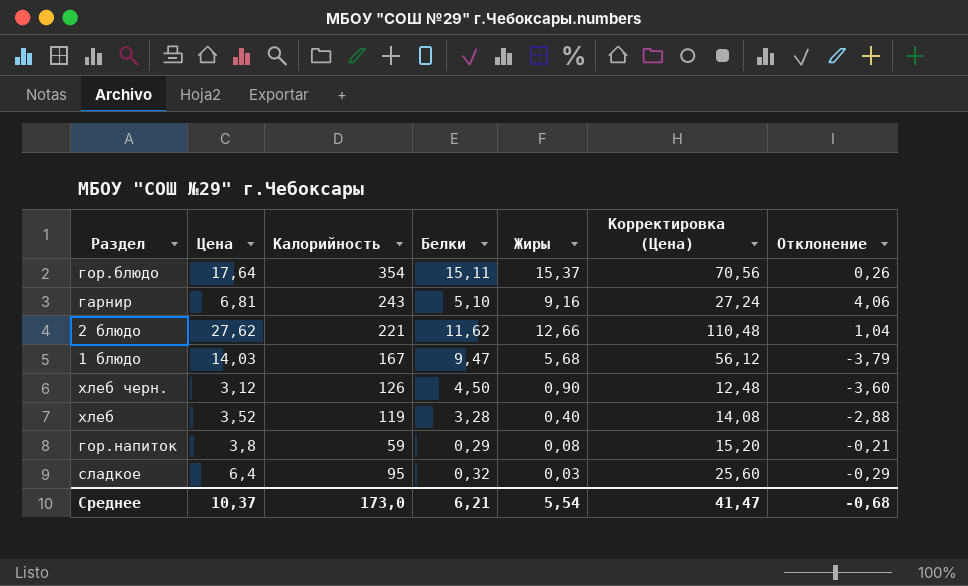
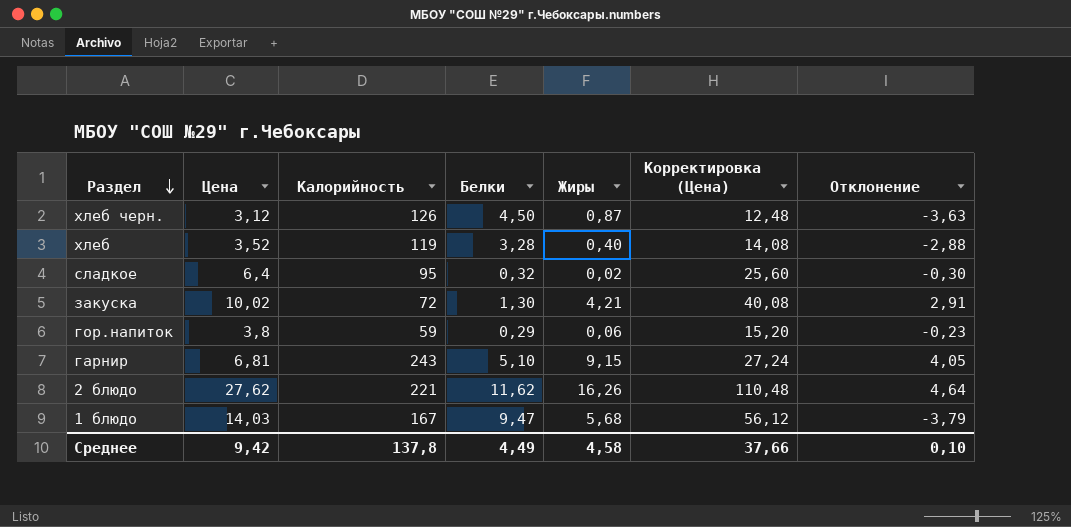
row order: none -> Раздел descending
row гор.блюдо: 17,64 | 354 | 15,11 | 15,37 | 70,56 | 0,26 -> none
хлеб черн. | Жиры: 0,90 -> 0,87
хлеб черн. | Отклонение: -3,60 -> -3,63
сладкое | Жиры: 0,03 -> 0,02
сладкое | Отклонение: -0,29 -> -0,30
row закуска: none -> 10,02 | 72 | 1,30 | 4,21 | 40,08 | 2,91
гор.напиток | Жиры: 0,08 -> 0,06
гор.напиток | Отклонение: -0,21 -> -0,23
гарнир | Жиры: 9,16 -> 9,15
гарнир | Отклонение: 4,06 -> 4,05
2 блюдо | Жиры: 12,66 -> 16,26
2 блюдо | Отклонение: 1,04 -> 4,64
Среднее | Цена: 10,37 -> 9,42
Среднее | Калорийность: 173,0 -> 137,8
Среднее | Белки: 6,21 -> 4,49
Среднее | Жиры: 5,54 -> 4,58
Среднее | Корректировка (Цена): 41,47 -> 37,66
Среднее | Отклонение: -0,68 -> 0,10

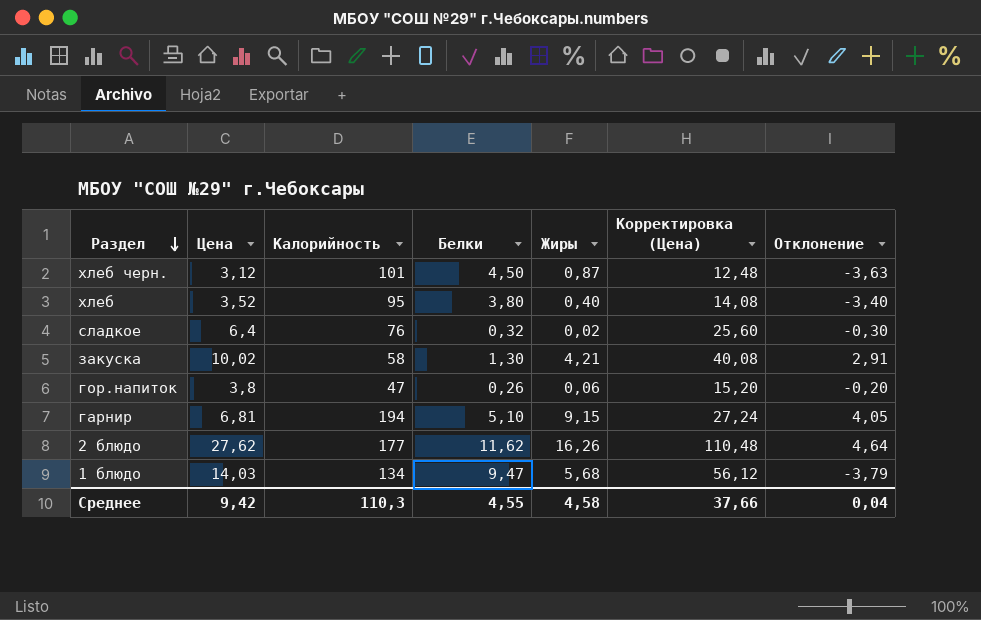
хлеб черн. | Калорийность: 126 -> 101
хлеб | Калорийность: 119 -> 95
хлеб | Белки: 3,28 -> 3,80
хлеб | Отклонение: -2,88 -> -3,40
сладкое | Калорийность: 95 -> 76
закуска | Калорийность: 72 -> 58
гор.напиток | Калорийность: 59 -> 47
гор.напиток | Белки: 0,29 -> 0,26
гор.напиток | Отклонение: -0,23 -> -0,20
гарнир | Калорийность: 243 -> 194
2 блюдо | Калорийность: 221 -> 177
1 блюдо | Калорийность: 167 -> 134
Среднее | Калорийность: 137,8 -> 110,3
Среднее | Белки: 4,49 -> 4,55
Среднее | Отклонение: 0,10 -> 0,04

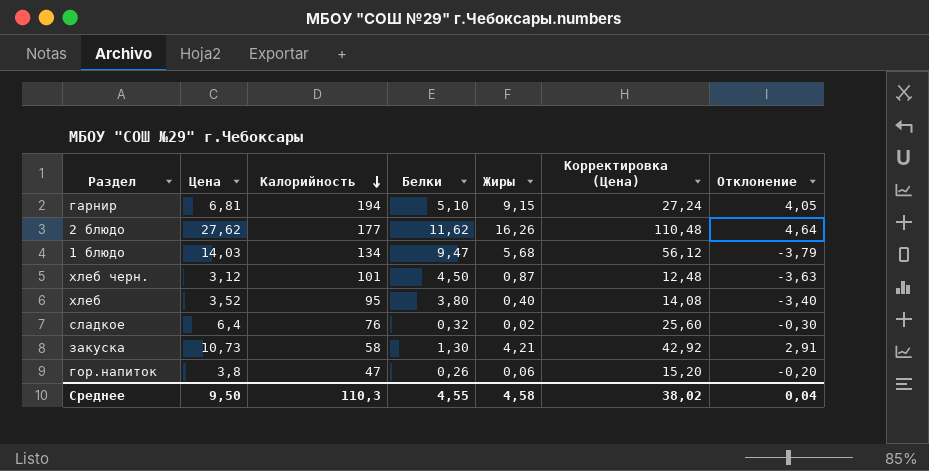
row order: Раздел descending -> Калорийность descending
закуска | Цена: 10,02 -> 10,73
закуска | Корректировка (Цена): 40,08 -> 42,92
Среднее | Цена: 9,42 -> 9,50
Среднее | Корректировка (Цена): 37,66 -> 38,02

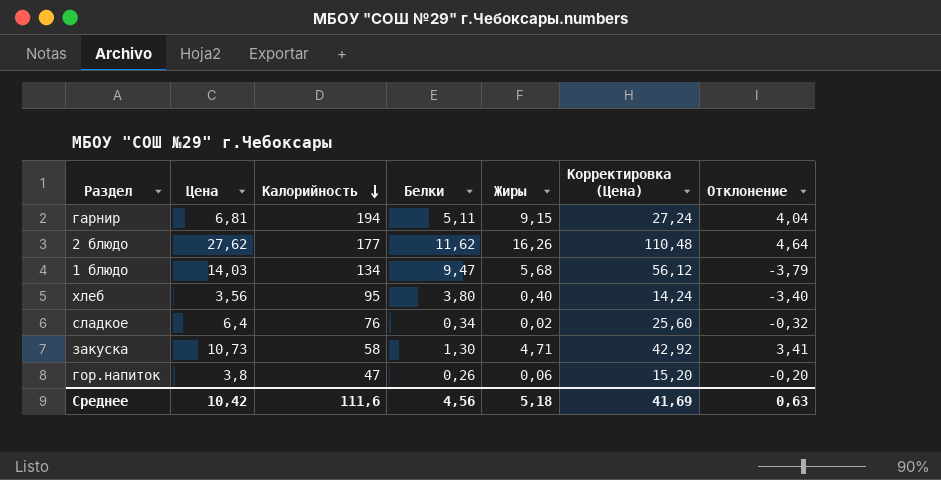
row хлеб черн.: 3,12 | 101 | 4,50 | 0,87 | 12,48 | -3,63 -> none
гарнир | Белки: 5,10 -> 5,11
гарнир | Отклонение: 4,05 -> 4,04
хлеб | Цена: 3,52 -> 3,56
хлеб | Корректировка (Цена): 14,08 -> 14,24
сладкое | Белки: 0,32 -> 0,34
сладкое | Отклонение: -0,30 -> -0,32
закуска | Жиры: 4,21 -> 4,71
закуска | Отклонение: 2,91 -> 3,41
Среднее | Цена: 9,50 -> 10,42
Среднее | Калорийность: 110,3 -> 111,6
Среднее | Белки: 4,55 -> 4,56
Среднее | Жиры: 4,58 -> 5,18
Среднее | Корректировка (Цена): 38,02 -> 41,69
Среднее | Отклонение: 0,04 -> 0,63

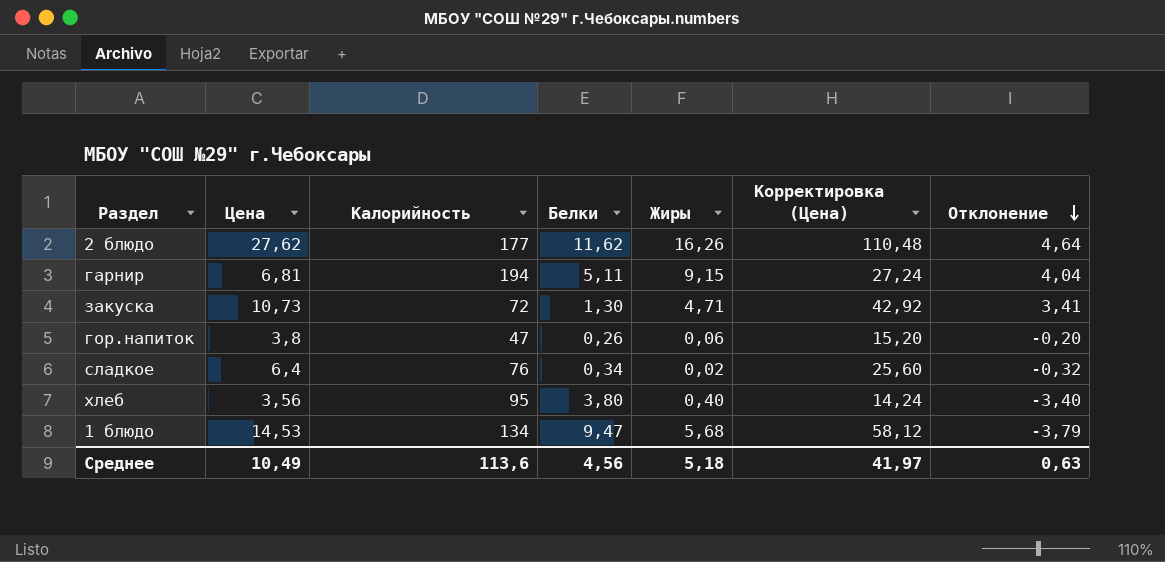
row order: Калорийность descending -> Отклонение descending
закуска | Калорийность: 58 -> 72
1 блюдо | Цена: 14,03 -> 14,53
1 блюдо | Корректировка (Цена): 56,12 -> 58,12
Среднее | Цена: 10,42 -> 10,49
Среднее | Калорийность: 111,6 -> 113,6
Среднее | Корректировка (Цена): 41,69 -> 41,97

